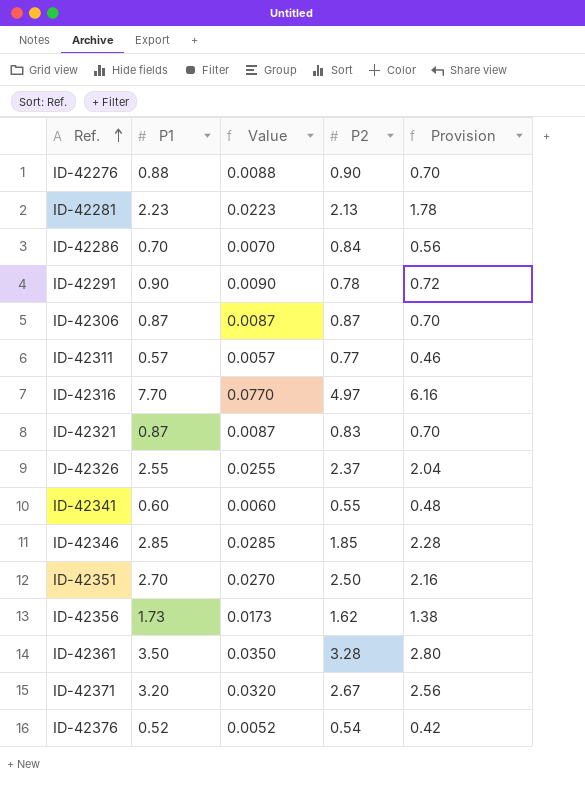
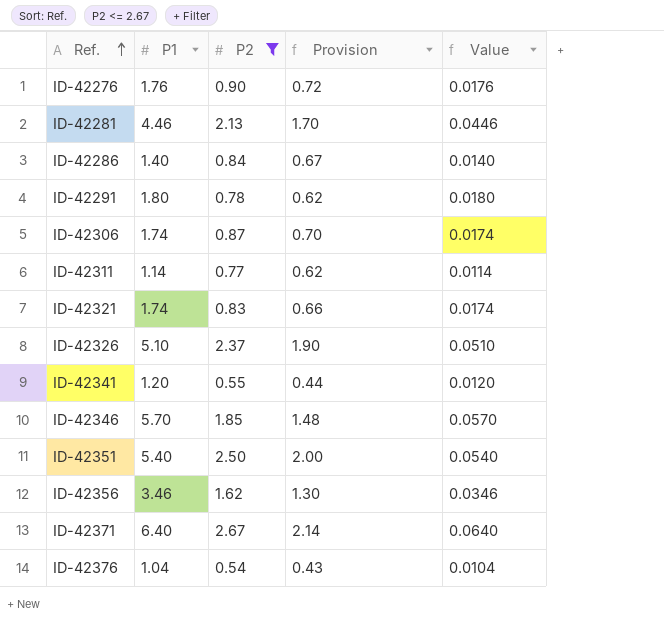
filter: none -> P2 <= 2.67
column Provision | formula: [P1] * 0.8 -> [P2] * 0.8
column Value | position: 3 -> 5
ID-42276 | P1: 0.88 -> 1.76
ID-42276 | Value: 0.0088 -> 0.0176
ID-42281 | P1: 2.23 -> 4.46
ID-42281 | Value: 0.0223 -> 0.0446
ID-42286 | P1: 0.70 -> 1.40
ID-42286 | Value: 0.0070 -> 0.0140
ID-42291 | P1: 0.90 -> 1.80
ID-42291 | Value: 0.0090 -> 0.0180
ID-42306 | P1: 0.87 -> 1.74
ID-42306 | Value: 0.0087 -> 0.0174
ID-42311 | P1: 0.57 -> 1.14
ID-42311 | Value: 0.0057 -> 0.0114
ID-42321 | P1: 0.87 -> 1.74
ID-42321 | Value: 0.0087 -> 0.0174
ID-42326 | P1: 2.55 -> 5.10
ID-42326 | Value: 0.0255 -> 0.0510
ID-42341 | P1: 0.60 -> 1.20
ID-42341 | Value: 0.0060 -> 0.0120
ID-42346 | P1: 2.85 -> 5.70
ID-42346 | Value: 0.0285 -> 0.0570
ID-42351 | P1: 2.70 -> 5.40
ID-42351 | Value: 0.0270 -> 0.0540
ID-42356 | P1: 1.73 -> 3.46
ID-42356 | Value: 0.0173 -> 0.0346
ID-42371 | P1: 3.20 -> 6.40
ID-42371 | Value: 0.0320 -> 0.0640
ID-42376 | P1: 0.52 -> 1.04
ID-42376 | Value: 0.0052 -> 0.0104

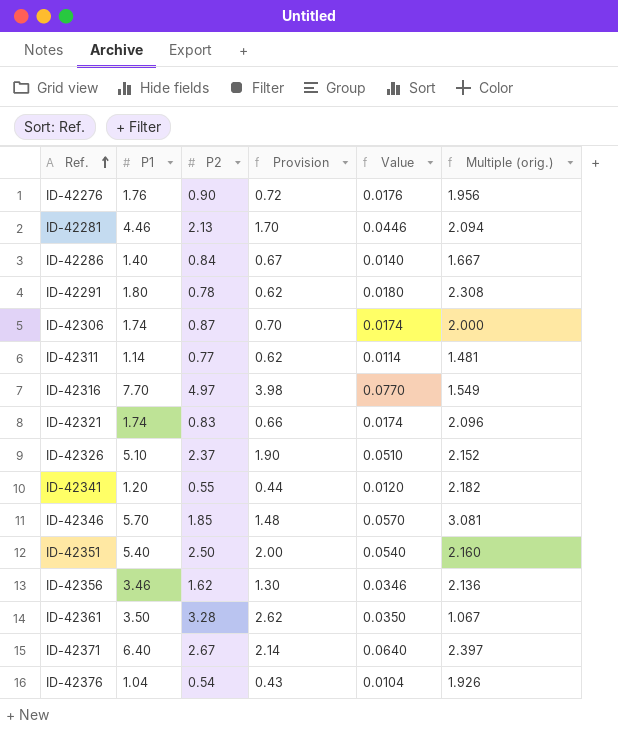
filter: P2 <= 2.67 -> none
column Multiple (orig.) | formula: none -> [P1] / [P2]

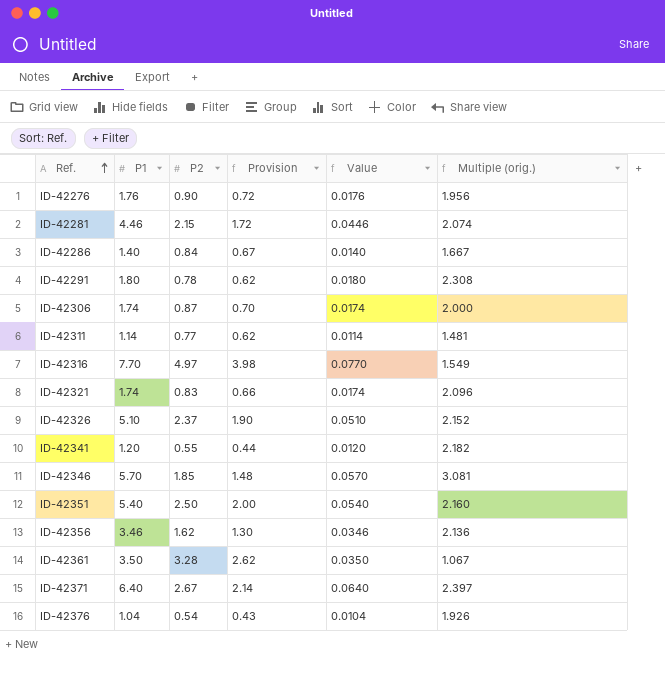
ID-42281 | P2: 2.13 -> 2.15
ID-42281 | Provision: 1.70 -> 1.72
ID-42281 | Multiple (orig.): 2.094 -> 2.074

